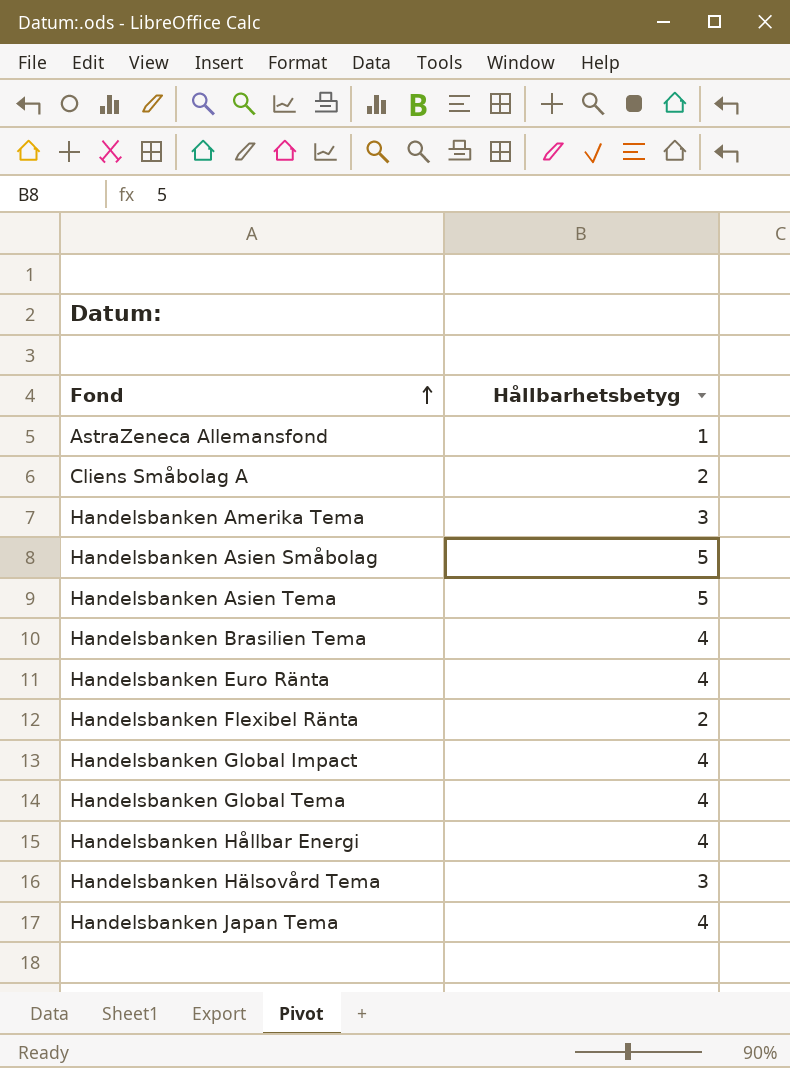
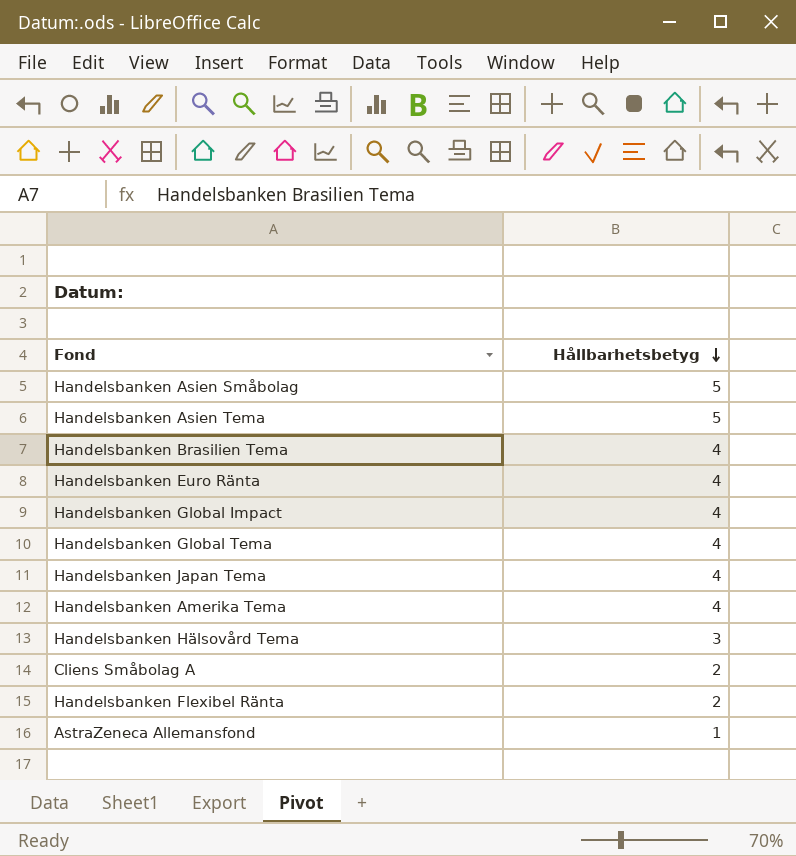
row order: Fond ascending -> Hållbarhetsbetyg descending
row Handelsbanken Hållbar Energi: 4 -> none
Handelsbanken Amerika Tema | Hållbarhetsbetyg: 3 -> 4

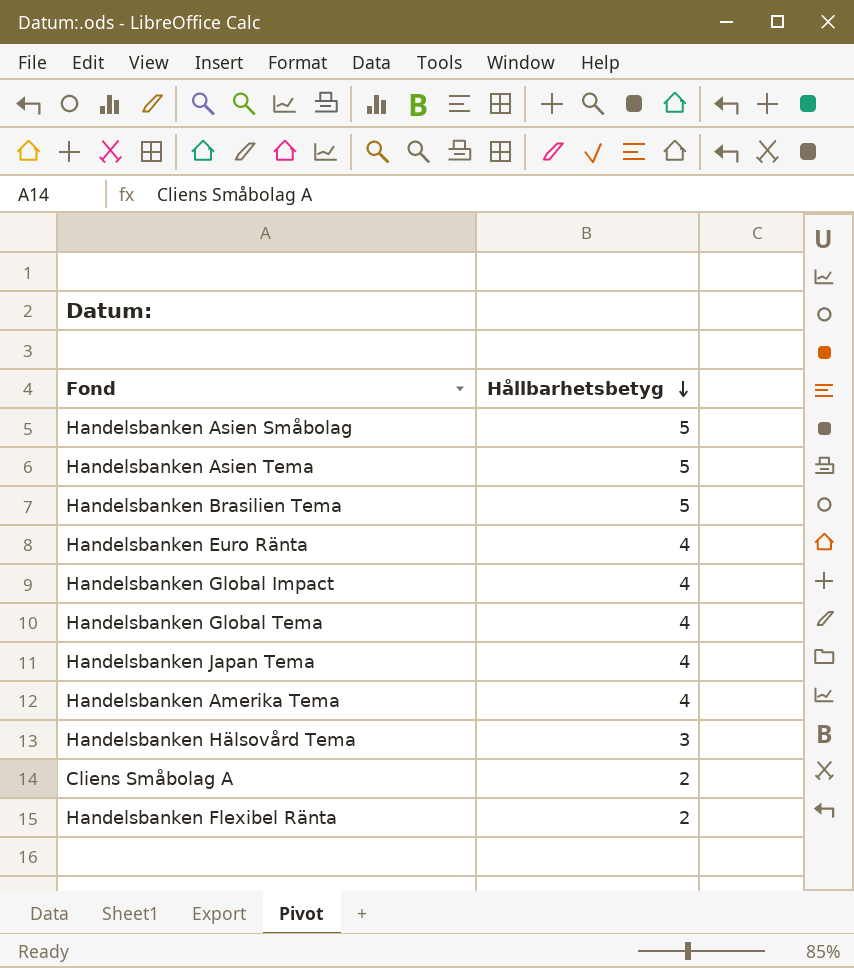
row AstraZeneca Allemansfond: 1 -> none
Handelsbanken Brasilien Tema | Hållbarhetsbetyg: 4 -> 5

